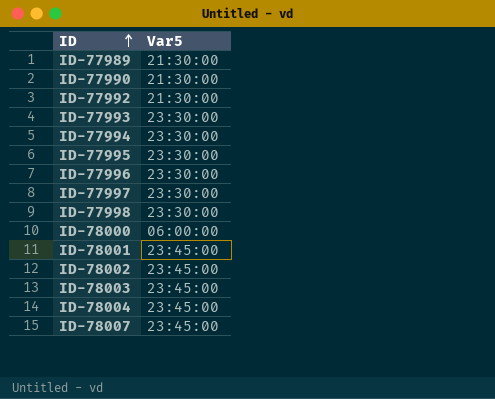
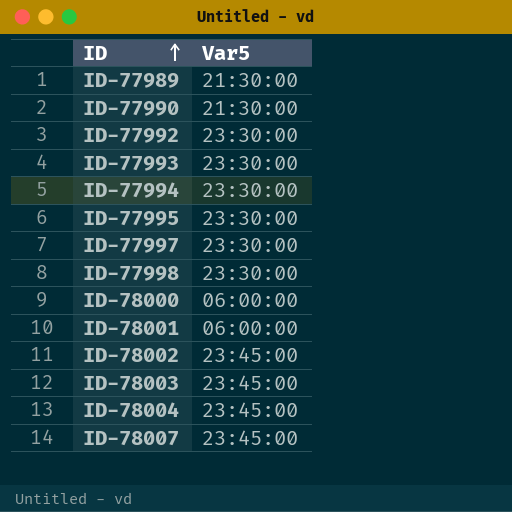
row ID-77996: 23:30:00 -> none
ID-77992 | Var5: 21:30:00 -> 23:30:00
ID-78001 | Var5: 23:45:00 -> 06:00:00

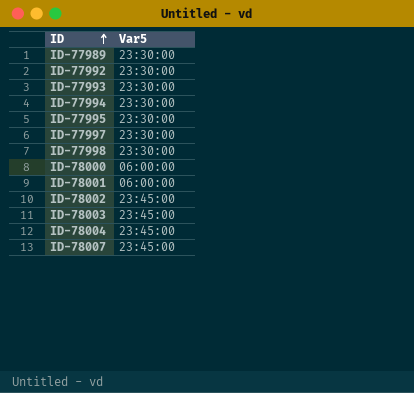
row ID-77990: 21:30:00 -> none
ID-77989 | Var5: 21:30:00 -> 23:30:00

